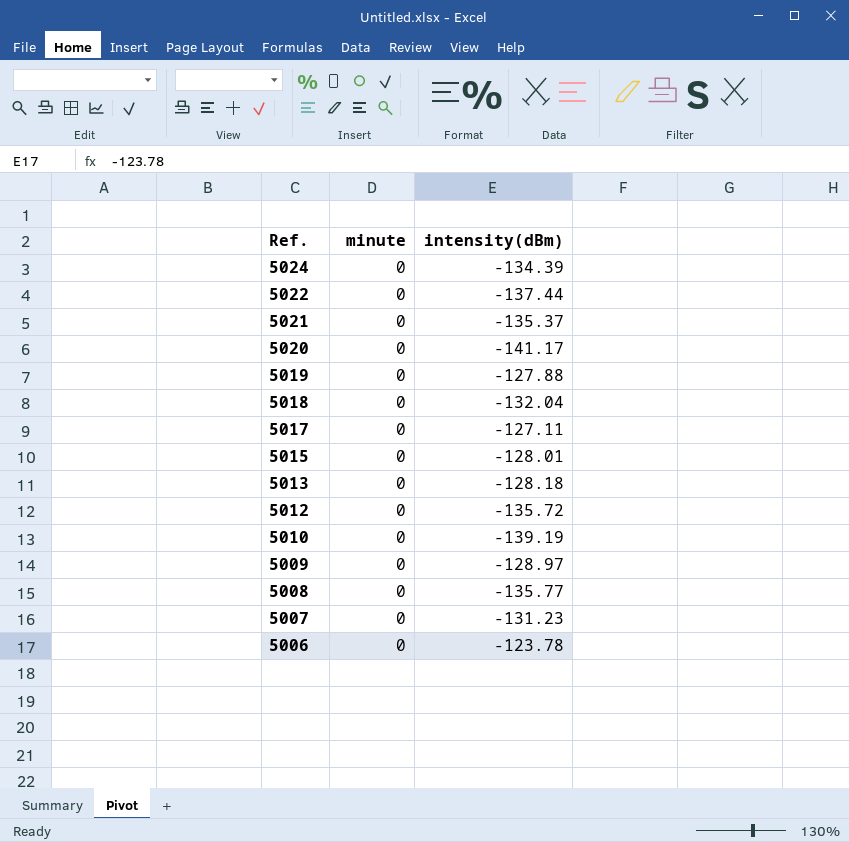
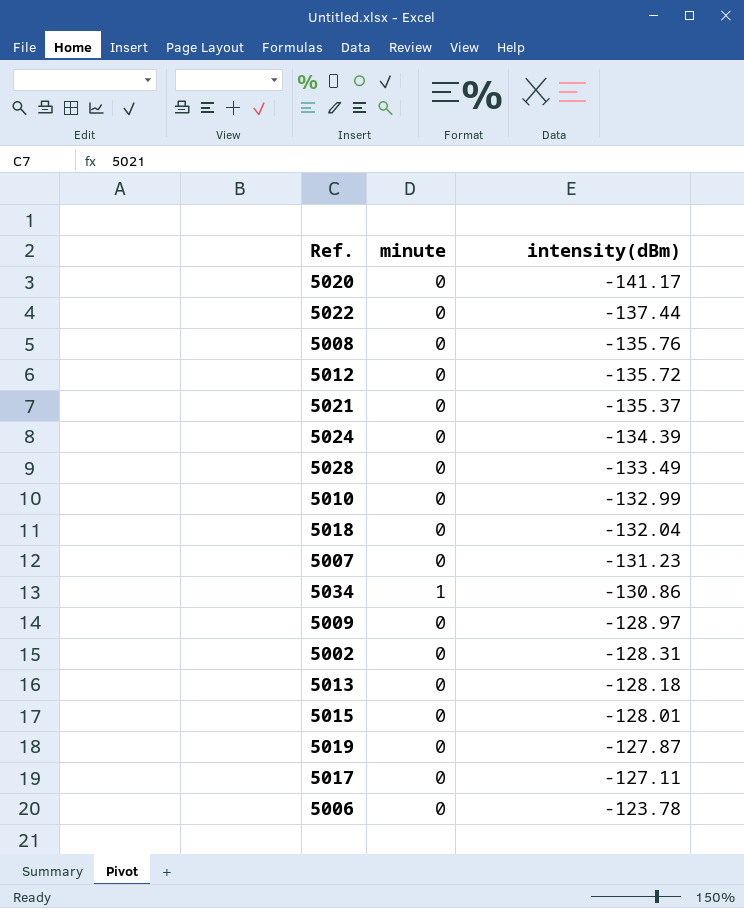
row order: Ref. descending -> intensity(dBm) ascending
5008 | intensity(dBm): -135.77 -> -135.76
row 5028: none -> 0 | -133.49
5010 | intensity(dBm): -139.19 -> -132.99
row 5034: none -> 1 | -130.86
row 5002: none -> 0 | -128.31
5019 | intensity(dBm): -127.88 -> -127.87

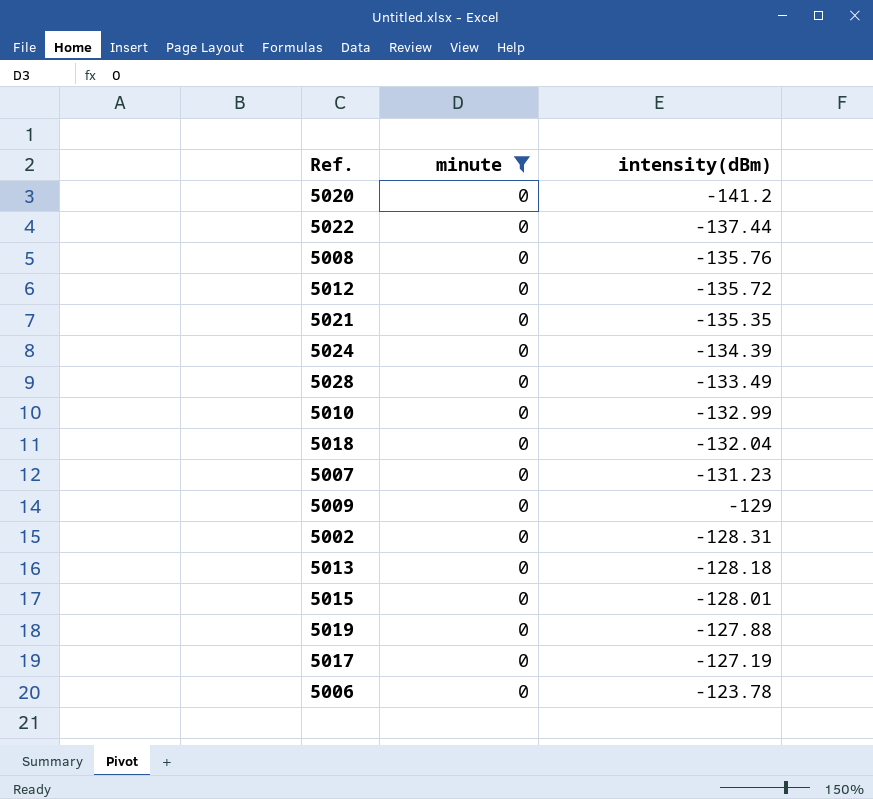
filter: none -> minute = 0
5020 | intensity(dBm): -141.17 -> -141.2
5021 | intensity(dBm): -135.37 -> -135.35
5009 | intensity(dBm): -128.97 -> -129
5019 | intensity(dBm): -127.87 -> -127.88
5017 | intensity(dBm): -127.11 -> -127.19

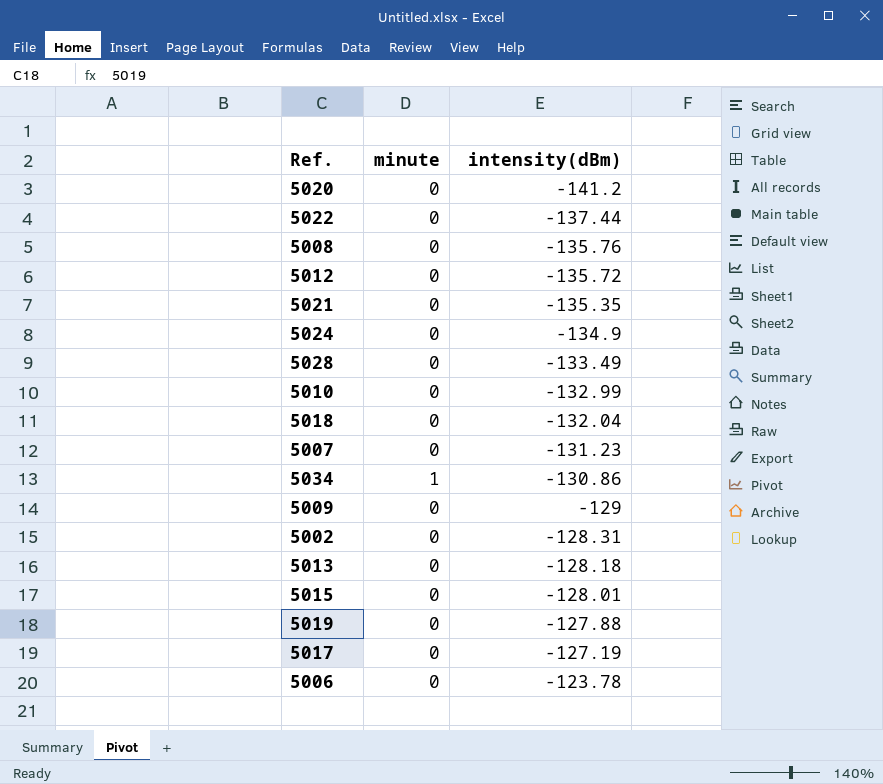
filter: minute = 0 -> none
5024 | intensity(dBm): -134.39 -> -134.9

